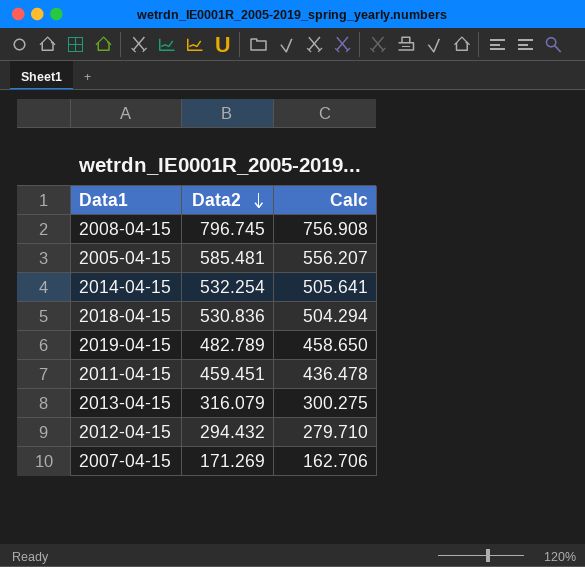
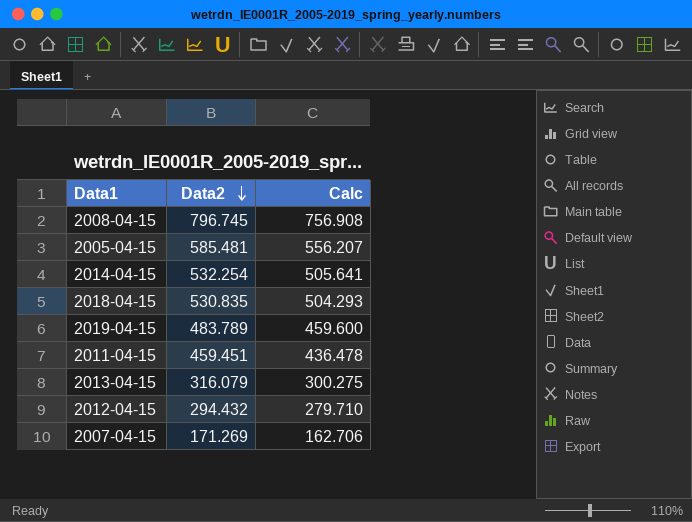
2018-04-15 | Data2: 530.836 -> 530.835
2018-04-15 | Calc: 504.294 -> 504.293
2019-04-15 | Data2: 482.789 -> 483.789
2019-04-15 | Calc: 458.650 -> 459.600

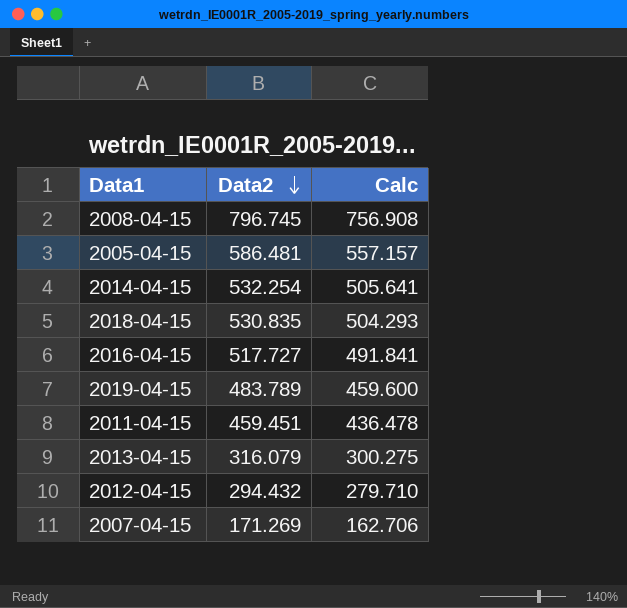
2005-04-15 | Data2: 585.481 -> 586.481
2005-04-15 | Calc: 556.207 -> 557.157
row 2016-04-15: none -> 517.727 | 491.841

